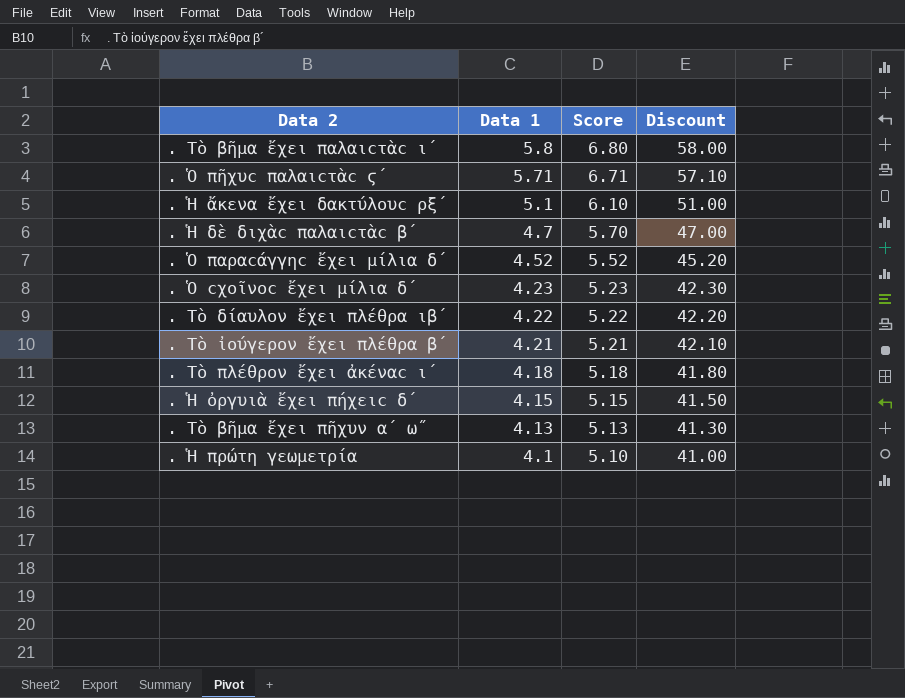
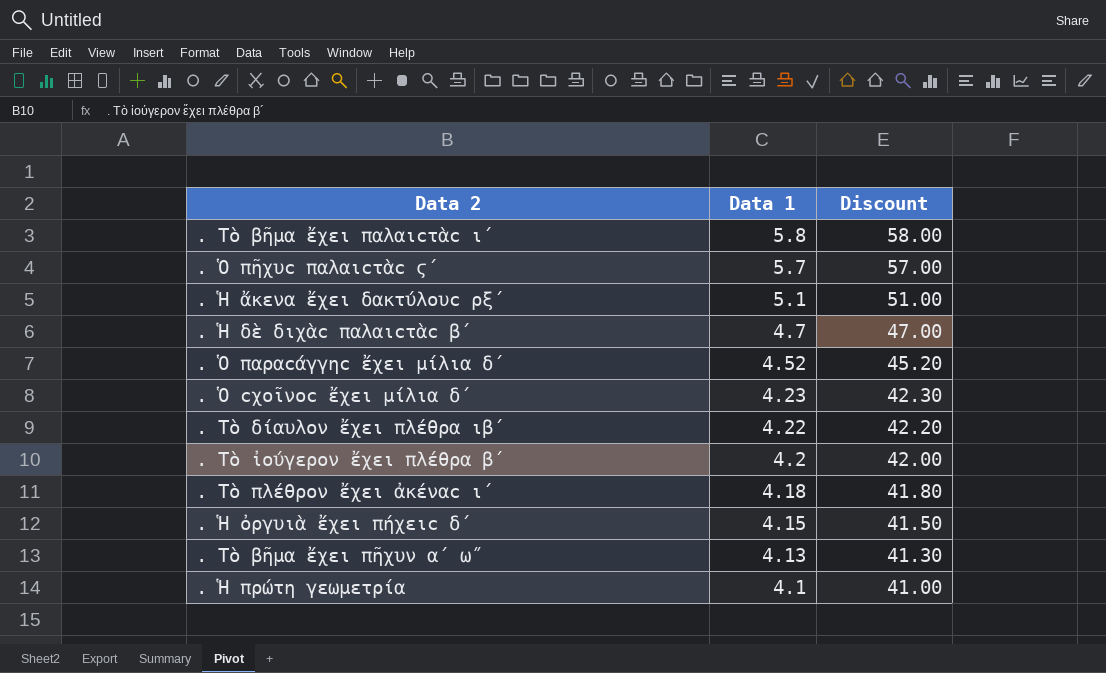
column Score | formula: [Data 1] + 1 -> none
. Ὁ πῆχυϲ παλαιϲτὰϲ ϛ´ | Data 1: 5.71 -> 5.7
. Ὁ πῆχυϲ παλαιϲτὰϲ ϛ´ | Discount: 57.10 -> 57.00
. Τὸ ἰούγερον ἔχει πλέθρα β´ | Data 1: 4.21 -> 4.2
. Τὸ ἰούγερον ἔχει πλέθρα β´ | Discount: 42.10 -> 42.00

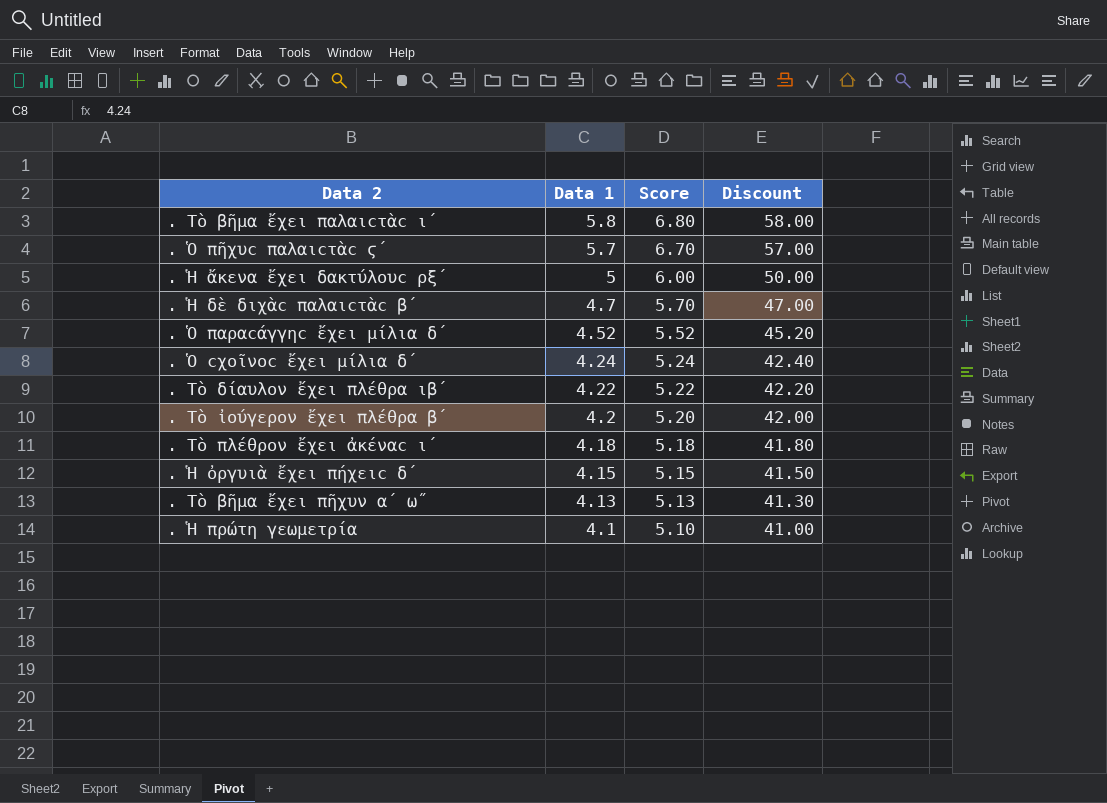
column Score | formula: none -> [Data 1] + 1
. Ἡ ἄκενα ἔχει δακτύλουϲ ρξ´ | Data 1: 5.1 -> 5
. Ἡ ἄκενα ἔχει δακτύλουϲ ρξ´ | Discount: 51.00 -> 50.00
. Ὁ ϲχοῖνοϲ ἔχει μίλια δ´ | Data 1: 4.23 -> 4.24
. Ὁ ϲχοῖνοϲ ἔχει μίλια δ´ | Discount: 42.30 -> 42.40

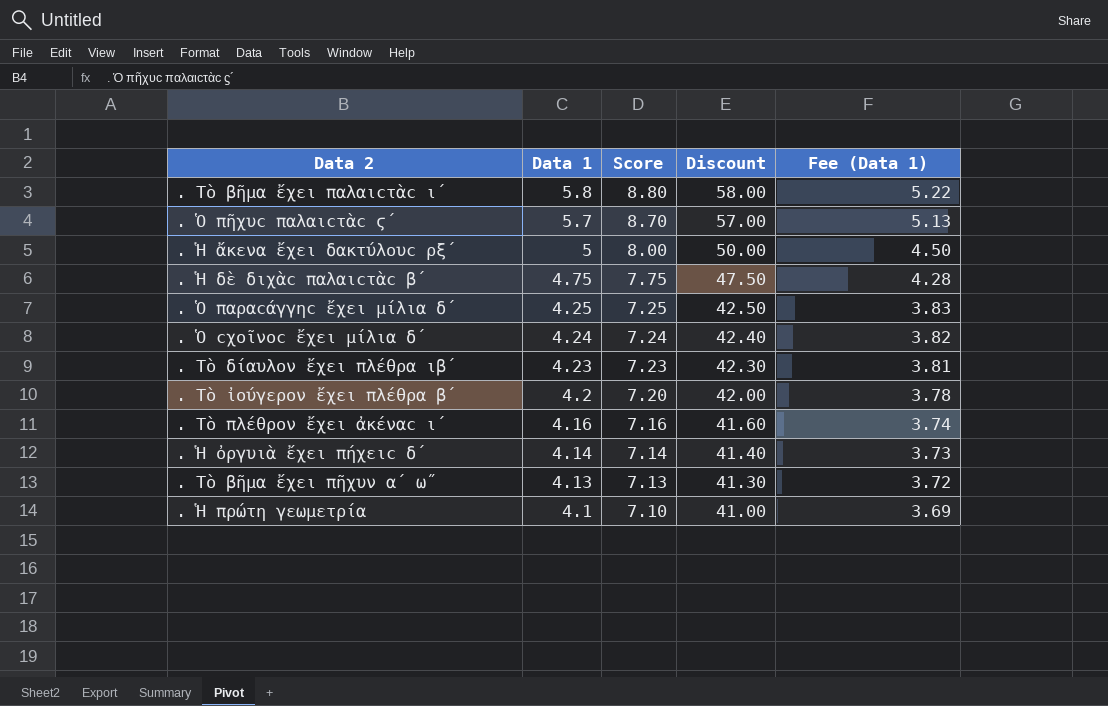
column Score | formula: [Data 1] + 1 -> [Data 1] + 3
column Fee (Data 1) | formula: none -> [Data 1] * 0.9
. Ἡ δὲ διχὰϲ παλαιϲτὰϲ β´ | Data 1: 4.7 -> 4.75
. Ἡ δὲ διχὰϲ παλαιϲτὰϲ β´ | Discount: 47.00 -> 47.50
. Ὁ παραϲάγγηϲ ἔχει μίλια δ´ | Data 1: 4.52 -> 4.25
. Ὁ παραϲάγγηϲ ἔχει μίλια δ´ | Discount: 45.20 -> 42.50
. Τὸ δίαυλον ἔχει πλέθρα ιβ´ | Data 1: 4.22 -> 4.23
. Τὸ δίαυλον ἔχει πλέθρα ιβ´ | Discount: 42.20 -> 42.30
. Τὸ πλέθρον ἔχει ἀκέναϲ ι´ | Data 1: 4.18 -> 4.16
. Τὸ πλέθρον ἔχει ἀκέναϲ ι´ | Discount: 41.80 -> 41.60
. Ἡ ὀργυιὰ ἔχει πήχειϲ δ΄ | Data 1: 4.15 -> 4.14
. Ἡ ὀργυιὰ ἔχει πήχειϲ δ΄ | Discount: 41.50 -> 41.40

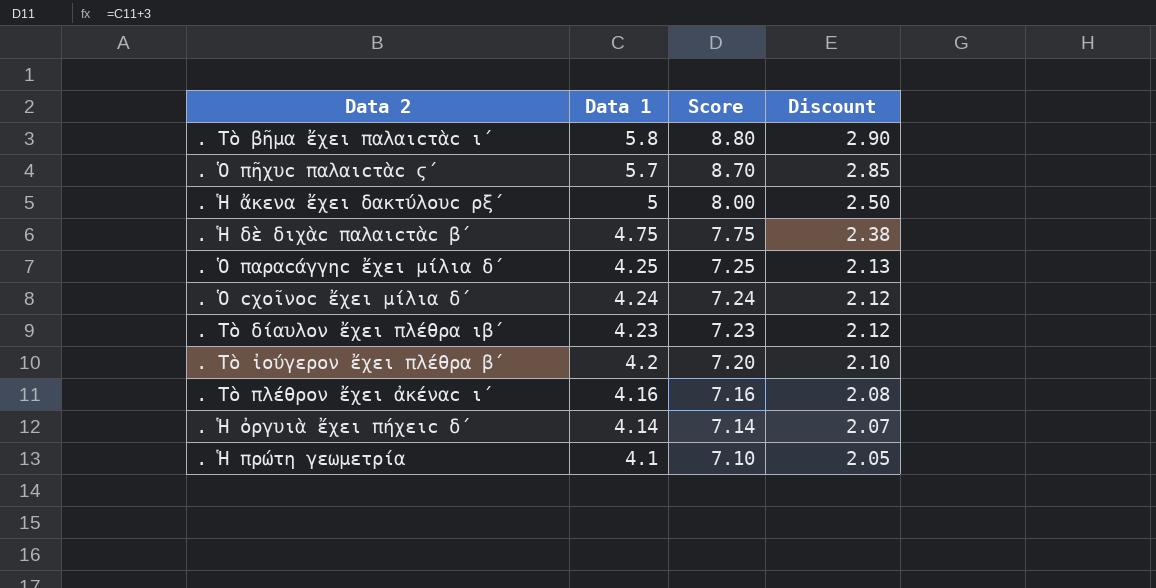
column Fee (Data 1) | formula: [Data 1] * 0.9 -> none
column Discount | formula: [Data 1] * 10 -> [Data 1] * 0.5
row . Τὸ βῆμα ἔχει πῆχυν α´ ω˝: 4.13 | 7.13 | 41.30 | 3.72 -> none

